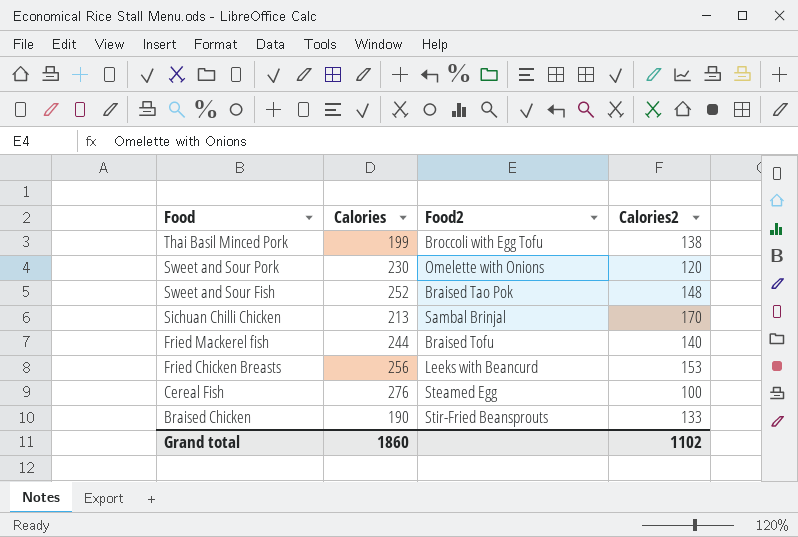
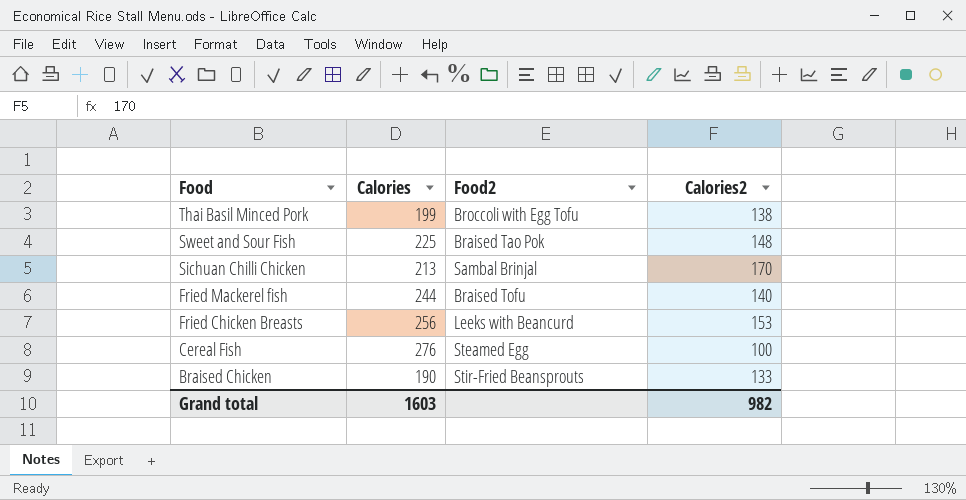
row Sweet and Sour Pork: 230 | Omelette with Onions | 120 -> none
Sweet and Sour Fish | Calories: 252 -> 225
Grand total | Calories: 1860 -> 1603
Grand total | Calories2: 1102 -> 982

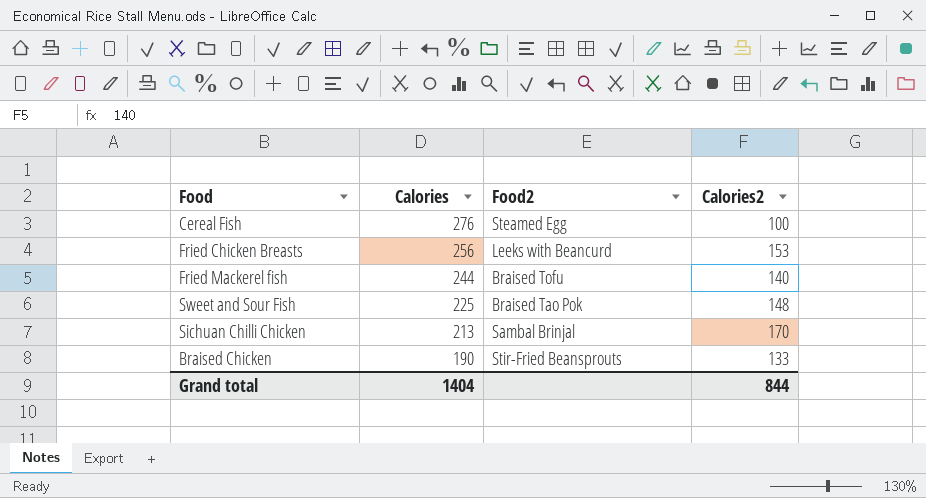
row order: Food descending -> Calories descending
row Thai Basil Minced Pork: 199 | Broccoli with Egg Tofu | 138 -> none
Grand total | Calories: 1603 -> 1404
Grand total | Calories2: 982 -> 844

